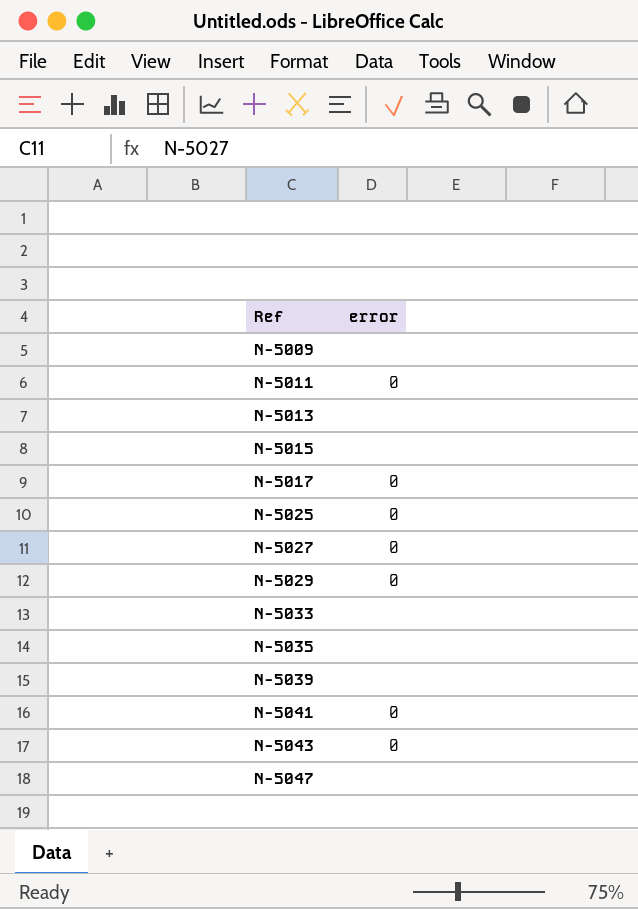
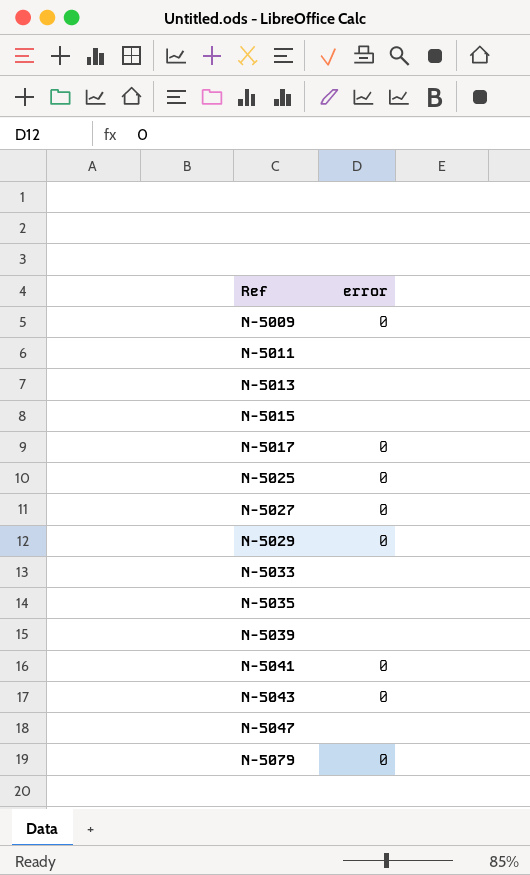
N-5009 | error: none -> 0
N-5011 | error: 0 -> none
row N-5079: none -> 0

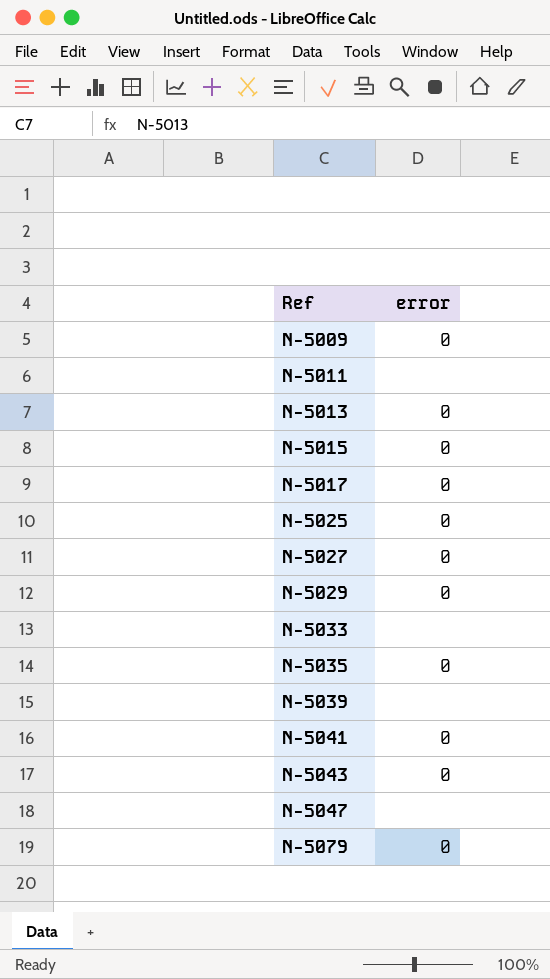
N-5013 | error: none -> 0
N-5015 | error: none -> 0
N-5035 | error: none -> 0

